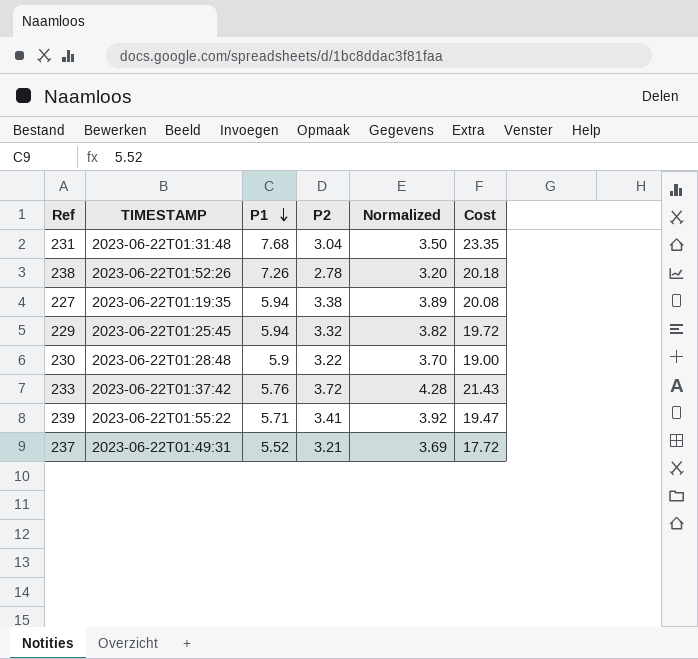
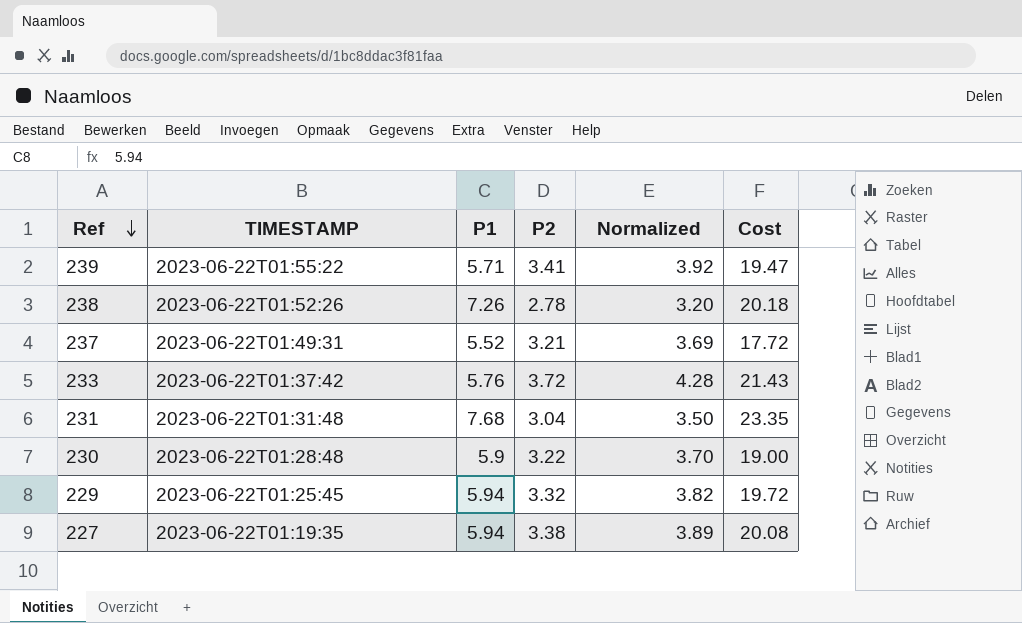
row order: P1 descending -> Ref descending

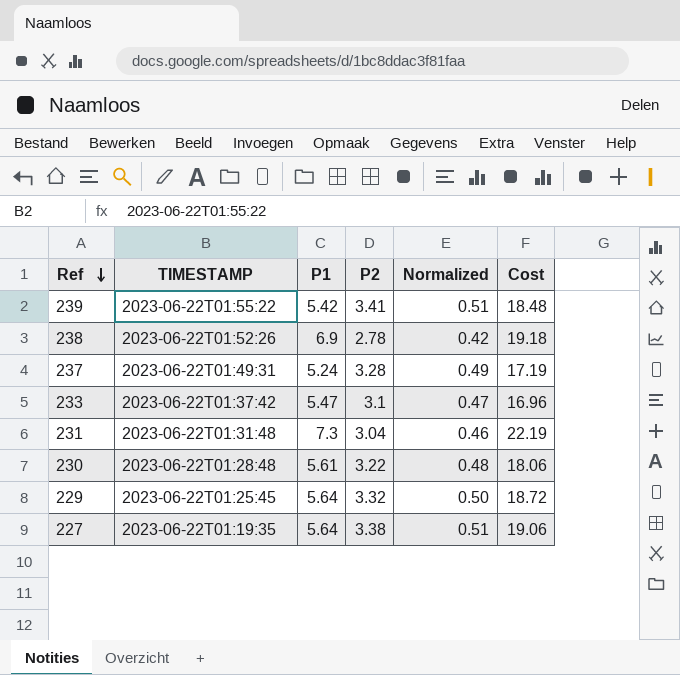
column Normalized | formula: [P2] * 1.15 -> [P2] * 0.15
239 | P1: 5.71 -> 5.42
239 | Cost: 19.47 -> 18.48
238 | P1: 7.26 -> 6.9
238 | Cost: 20.18 -> 19.18
237 | P1: 5.52 -> 5.24
237 | P2: 3.21 -> 3.28
237 | Cost: 17.72 -> 17.19
233 | P1: 5.76 -> 5.47
233 | P2: 3.72 -> 3.1
233 | Cost: 21.43 -> 16.96
231 | P1: 7.68 -> 7.3
231 | Cost: 23.35 -> 22.19
230 | P1: 5.9 -> 5.61
230 | Cost: 19.00 -> 18.06
229 | P1: 5.94 -> 5.64
229 | Cost: 19.72 -> 18.72
227 | P1: 5.94 -> 5.64
227 | Cost: 20.08 -> 19.06

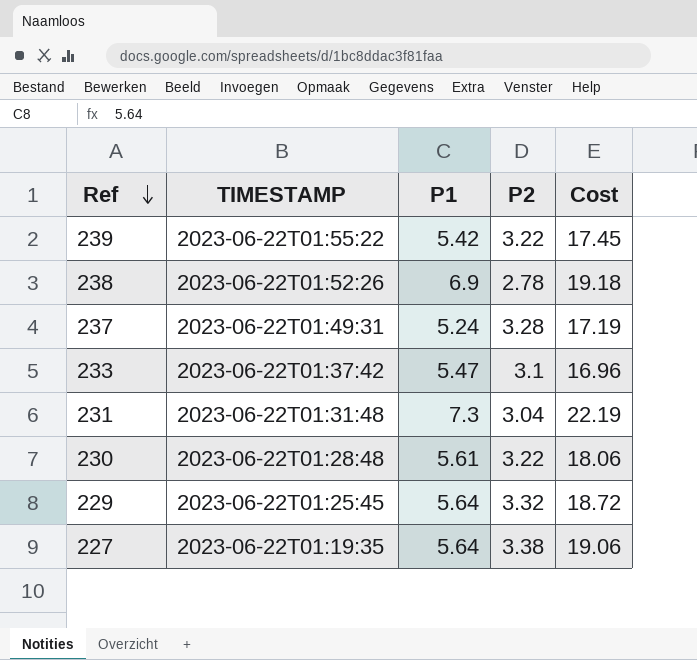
column Normalized | formula: [P2] * 0.15 -> none
239 | P2: 3.41 -> 3.22
239 | Cost: 18.48 -> 17.45

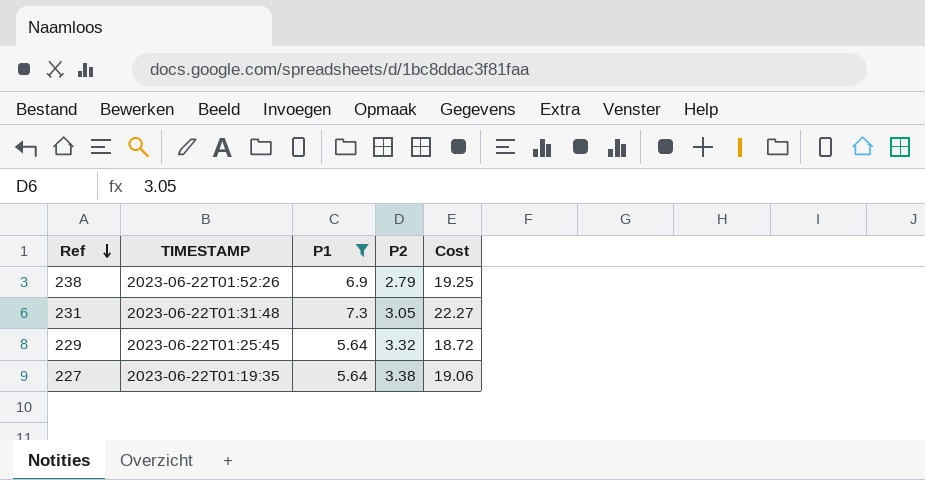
filter: none -> P1 >= 5.64
238 | P2: 2.78 -> 2.79
238 | Cost: 19.18 -> 19.25
231 | P2: 3.04 -> 3.05
231 | Cost: 22.19 -> 22.27

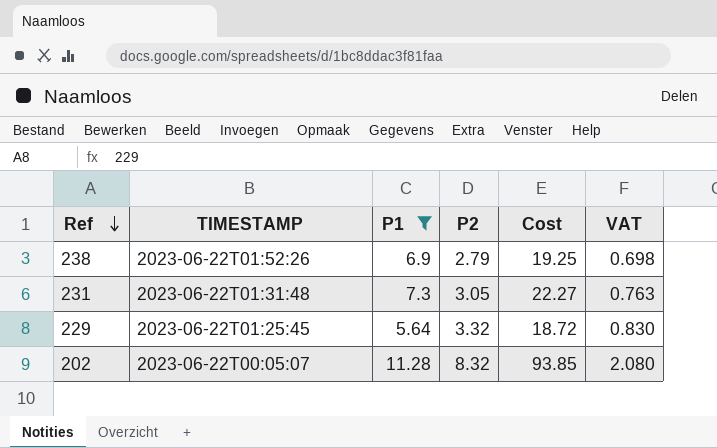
column VAT | formula: none -> [P2] * 0.25
row 227: 2023-06-22T01:19:35 | 5.64 | 3.38 | 19.06 -> none
row 202: none -> 2023-06-22T00:05:07 | 11.28 | 8.32 | 93.85 | 2.080

